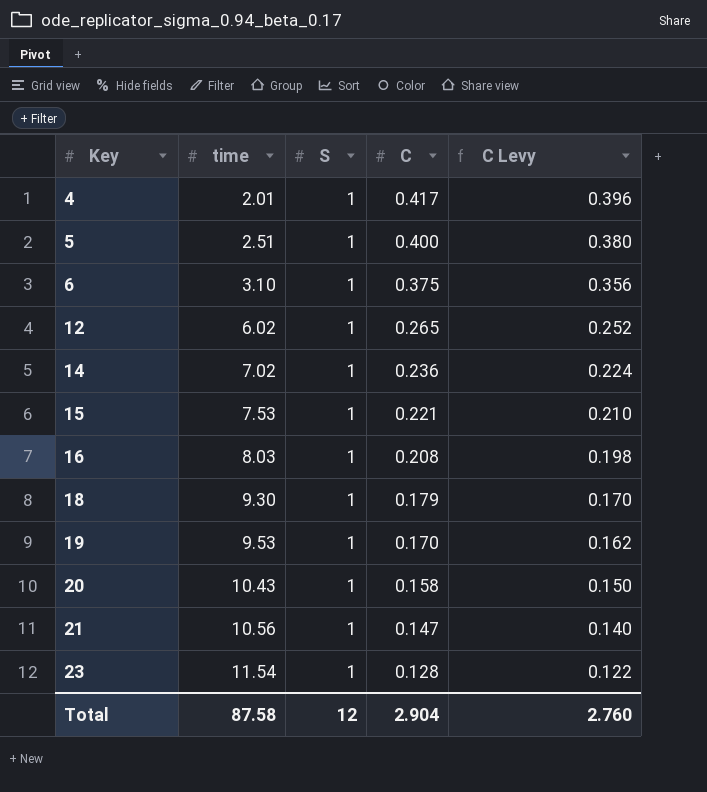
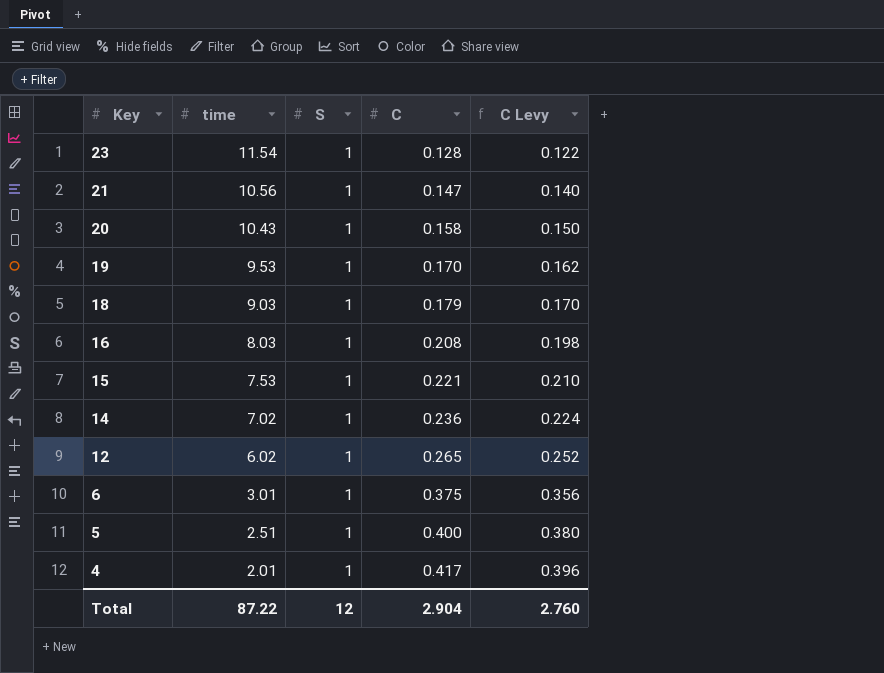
row order: Key ascending -> Key descending
18 | time: 9.30 -> 9.03
6 | time: 3.10 -> 3.01
Total | time: 87.58 -> 87.22

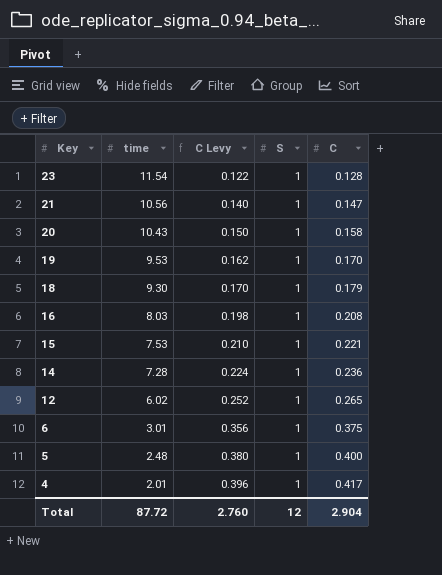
column C Levy | position: 5 -> 3
18 | time: 9.03 -> 9.30
14 | time: 7.02 -> 7.28
5 | time: 2.51 -> 2.48
Total | time: 87.22 -> 87.72

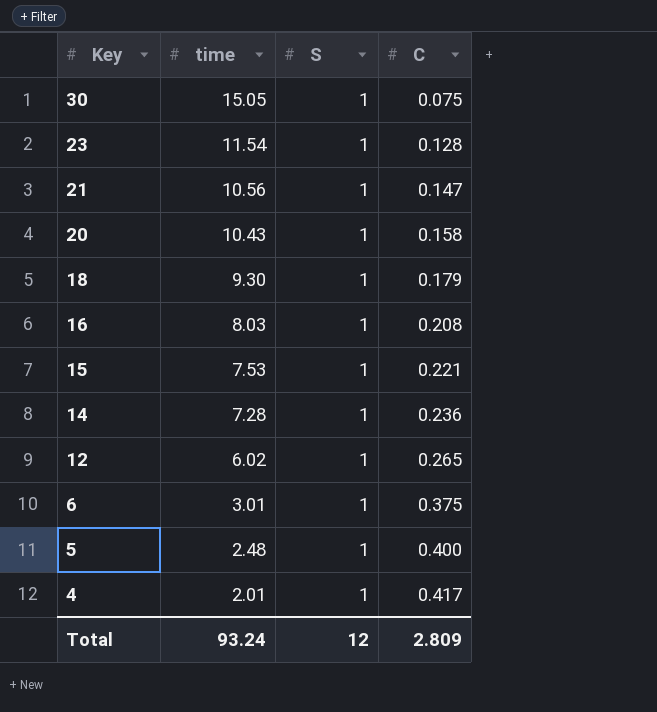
column C Levy | formula: [C] * 0.95 -> none
row 19: 9.53 | 0.162 | 1 | 0.170 -> none
row 30: none -> 15.05 | 1 | 0.075
Total | time: 87.72 -> 93.24
Total | C: 2.904 -> 2.809

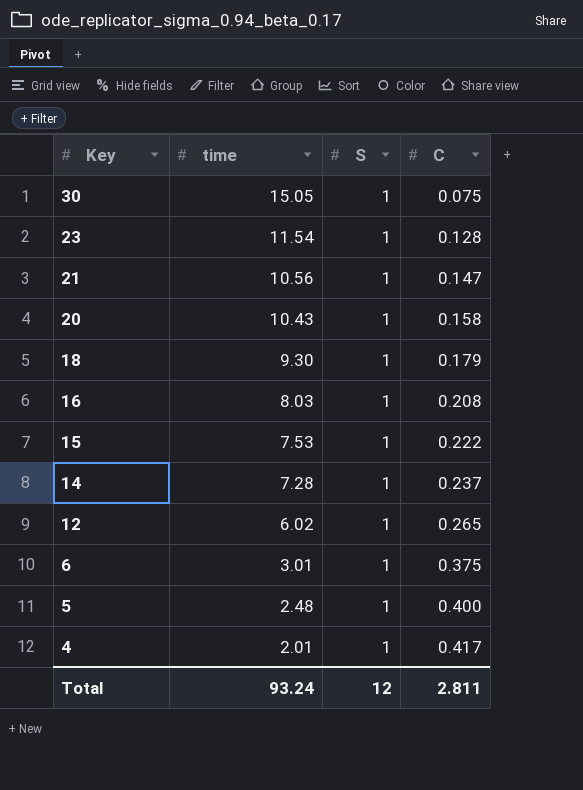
15 | C: 0.221 -> 0.222
14 | C: 0.236 -> 0.237
Total | C: 2.809 -> 2.811

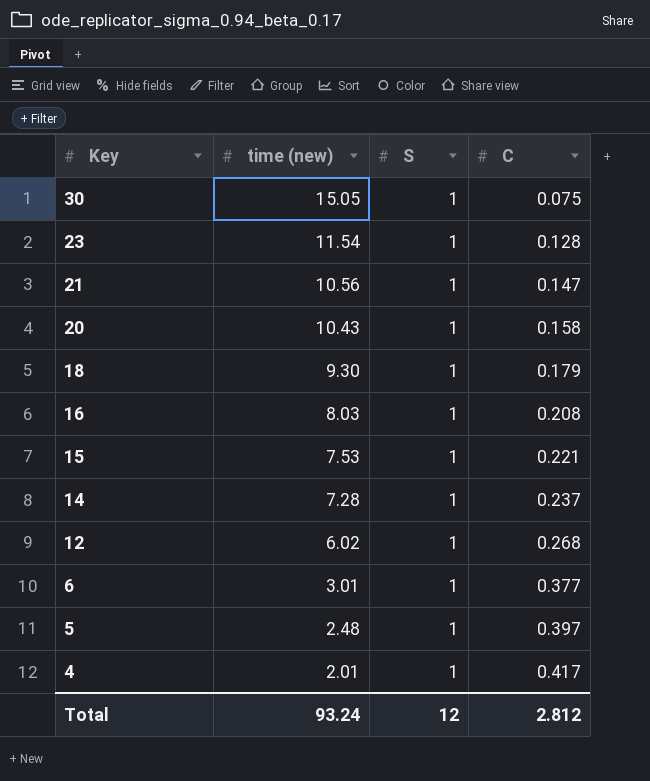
column name: time -> time (new)
15 | C: 0.222 -> 0.221
12 | C: 0.265 -> 0.268
6 | C: 0.375 -> 0.377
5 | C: 0.400 -> 0.397
Total | C: 2.811 -> 2.812

